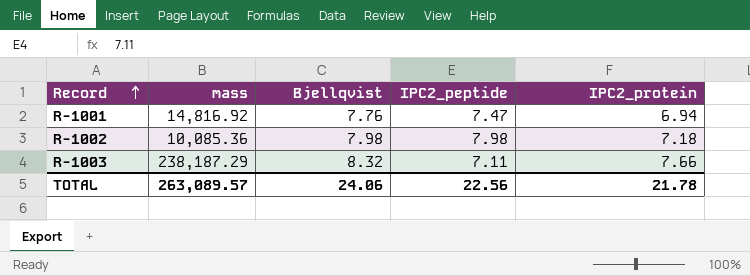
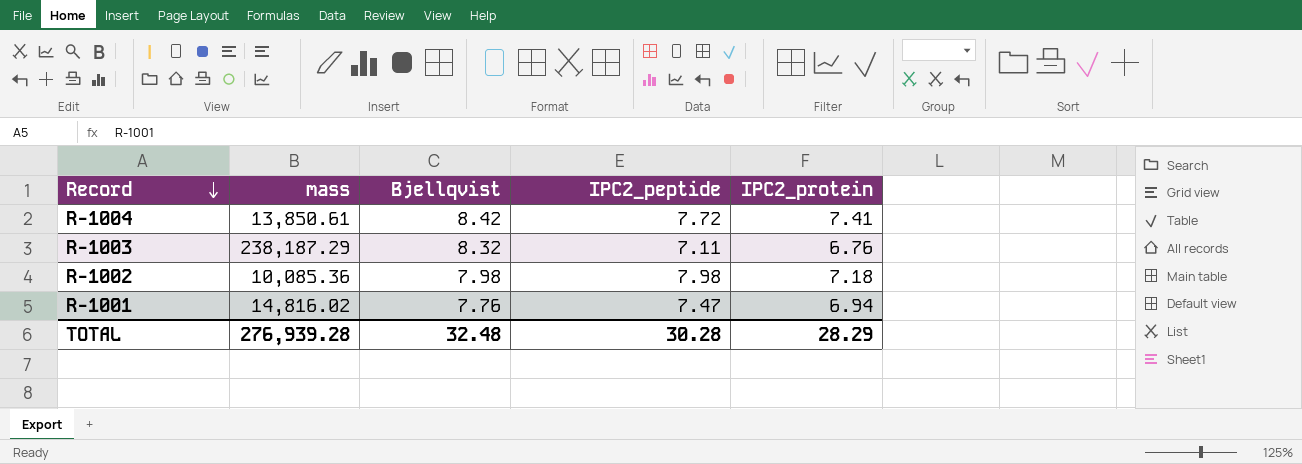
row order: Record ascending -> Record descending
row R-1004: none -> 13,850.61 | 8.42 | 7.72 | 7.41
R-1003 | IPC2_protein: 7.66 -> 6.76
R-1001 | mass: 14,816.92 -> 14,816.02
TOTAL | mass: 263,089.57 -> 276,939.28
TOTAL | Bjellqvist: 24.06 -> 32.48
TOTAL | IPC2_peptide: 22.56 -> 30.28
TOTAL | IPC2_protein: 21.78 -> 28.29

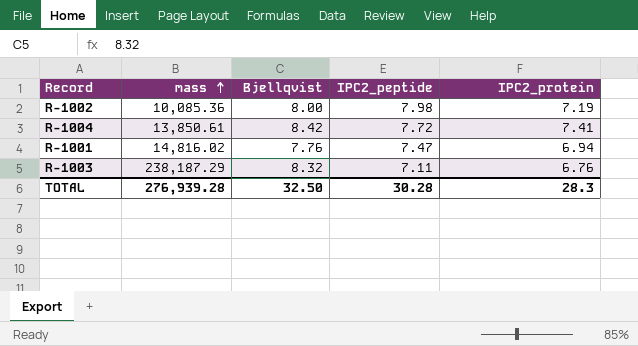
row order: Record descending -> mass ascending
R-1002 | Bjellqvist: 7.98 -> 8.00
R-1002 | IPC2_protein: 7.18 -> 7.19
TOTAL | Bjellqvist: 32.48 -> 32.50
TOTAL | IPC2_protein: 28.29 -> 28.3

